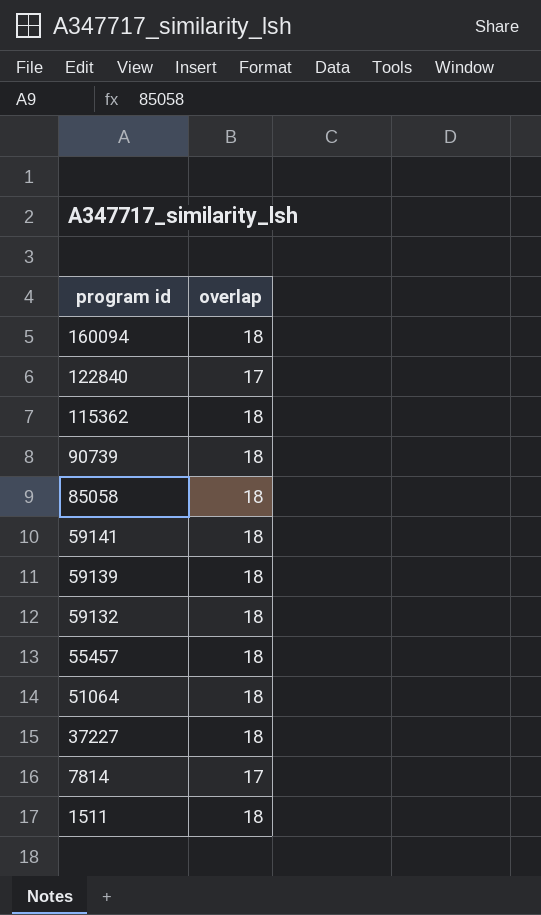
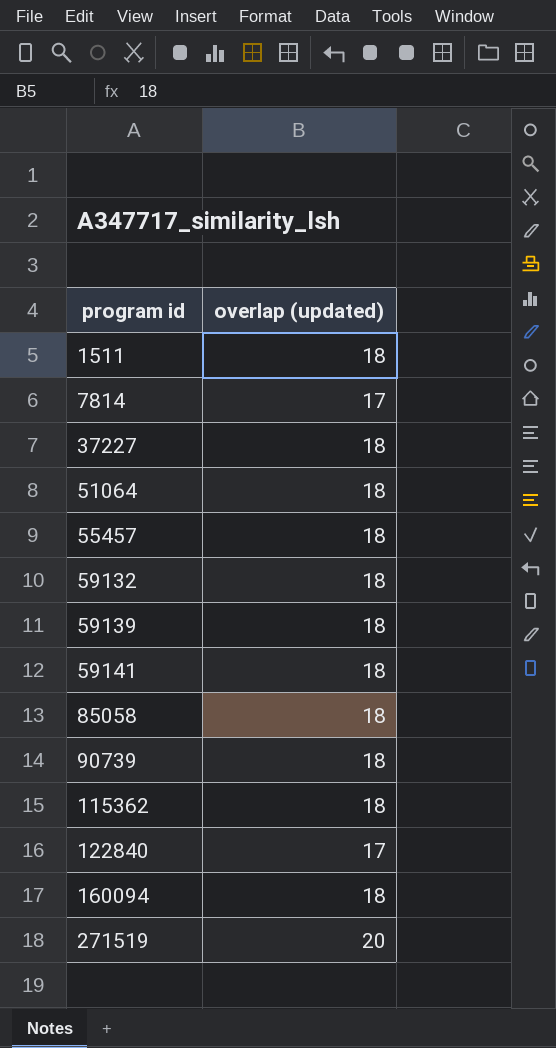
row order: program id descending -> program id ascending
column name: overlap -> overlap (updated)
row 271519: none -> 20

